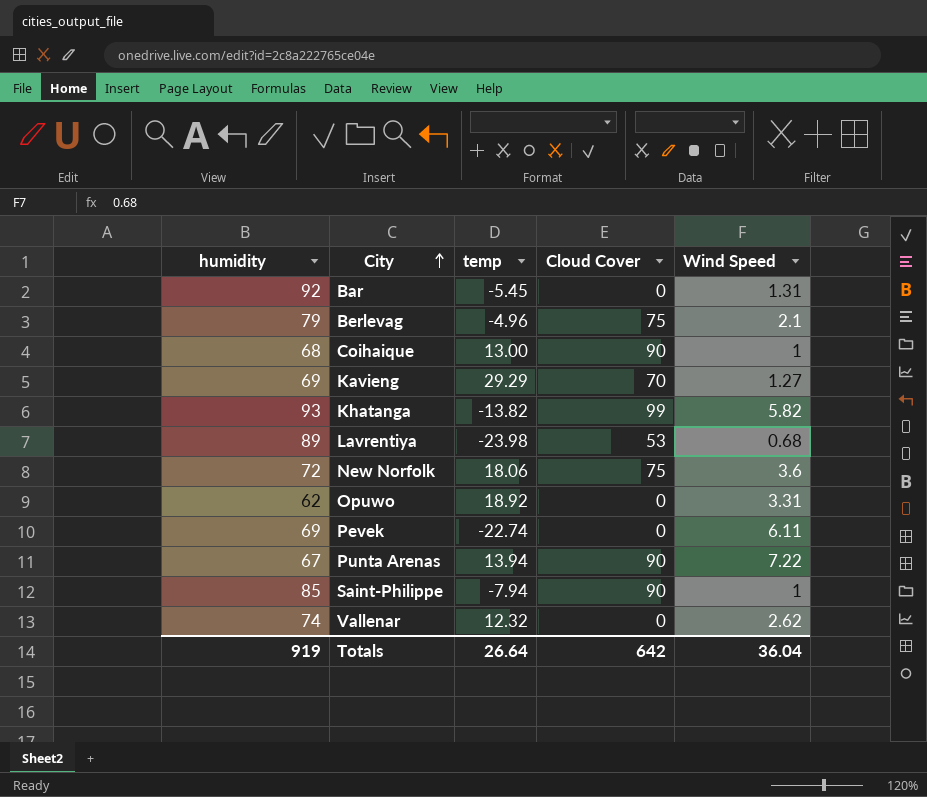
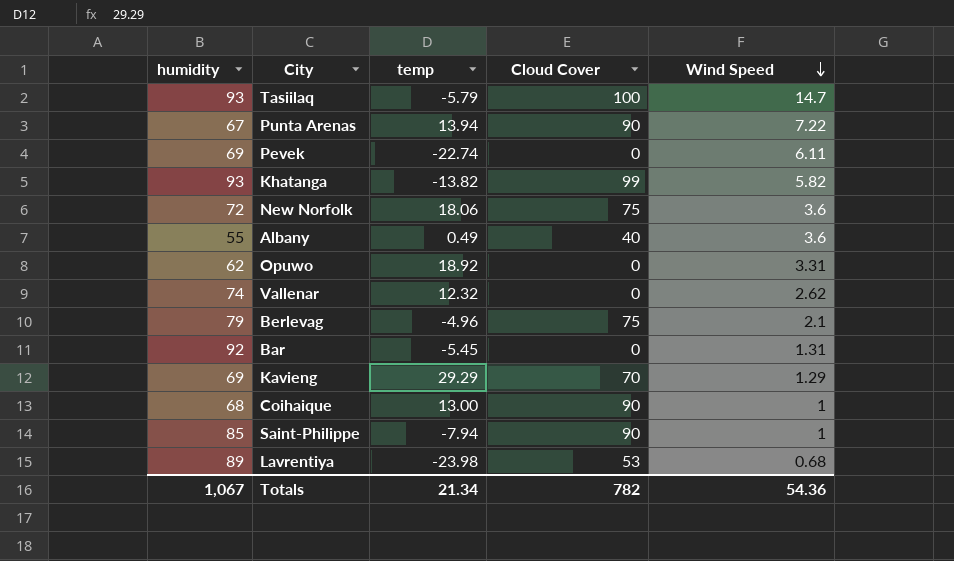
row order: City ascending -> Wind Speed descending
row Tasiilaq: none -> 93 | -5.79 | 100 | 14.7
row Albany: none -> 55 | 0.49 | 40 | 3.6
Kavieng | Wind Speed: 1.27 -> 1.29
Totals | humidity: 919 -> 1,067
Totals | temp: 26.64 -> 21.34
Totals | Cloud Cover: 642 -> 782
Totals | Wind Speed: 36.04 -> 54.36

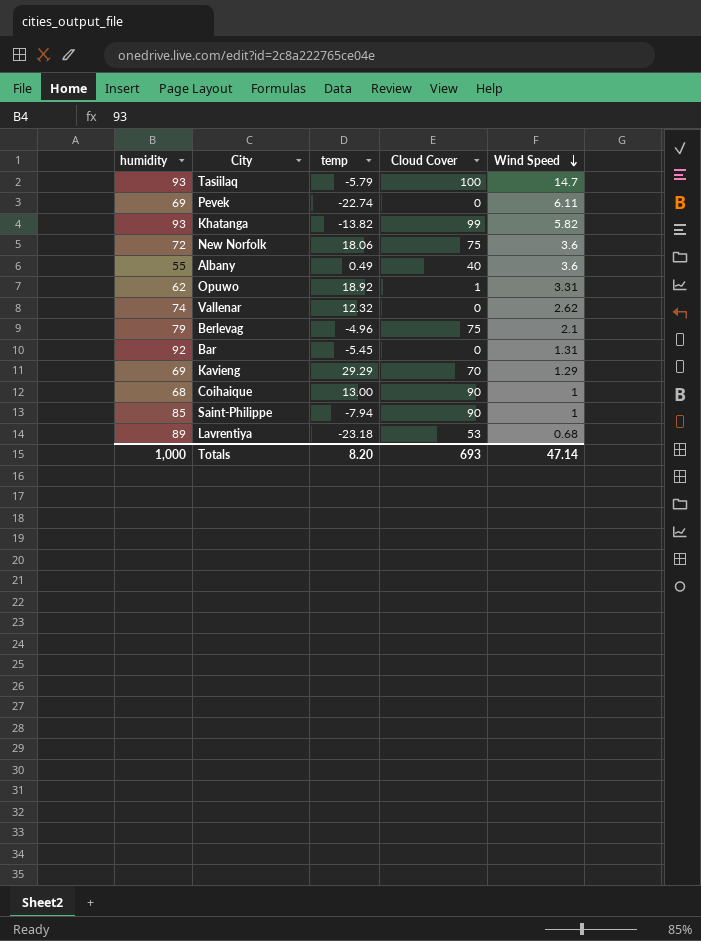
row Punta Arenas: 67 | 13.94 | 90 | 7.22 -> none
Opuwo | Cloud Cover: 0 -> 1
Lavrentiya | temp: -23.98 -> -23.18
Totals | humidity: 1,067 -> 1,000
Totals | temp: 21.34 -> 8.20
Totals | Cloud Cover: 782 -> 693
Totals | Wind Speed: 54.36 -> 47.14

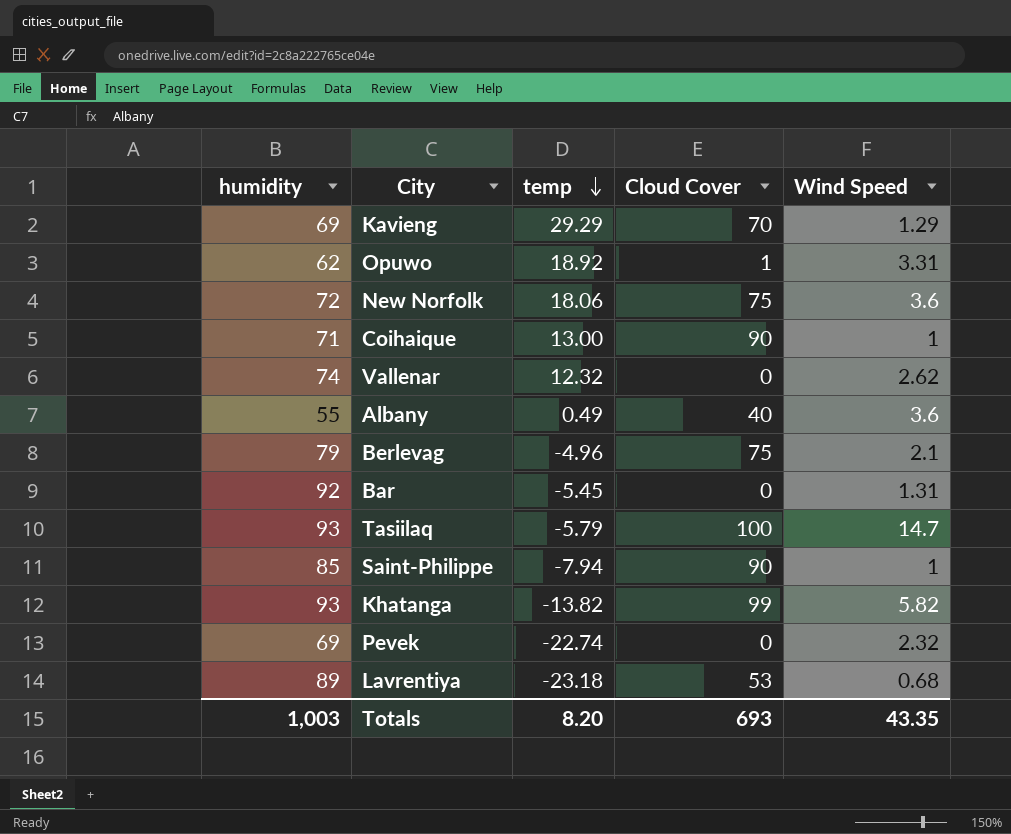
row order: Wind Speed descending -> temp descending
Coihaique | humidity: 68 -> 71
Pevek | Wind Speed: 6.11 -> 2.32
Totals | humidity: 1,000 -> 1,003
Totals | Wind Speed: 47.14 -> 43.35

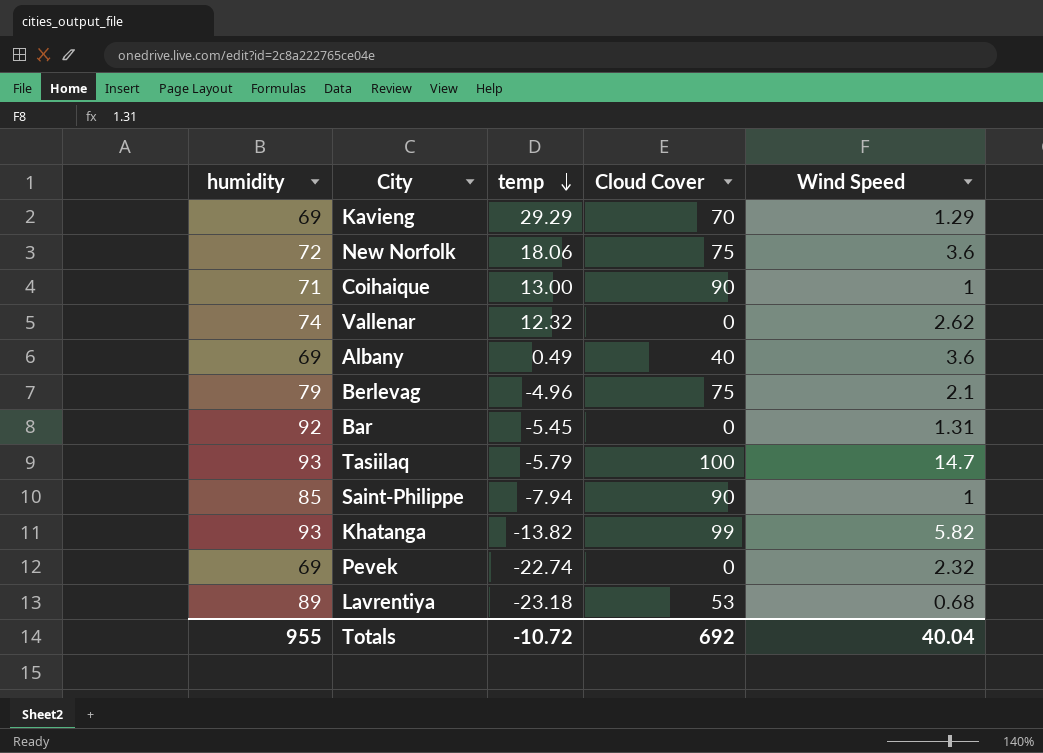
row Opuwo: 62 | 18.92 | 1 | 3.31 -> none
Albany | humidity: 55 -> 69
Totals | humidity: 1,003 -> 955
Totals | temp: 8.20 -> -10.72
Totals | Cloud Cover: 693 -> 692
Totals | Wind Speed: 43.35 -> 40.04

